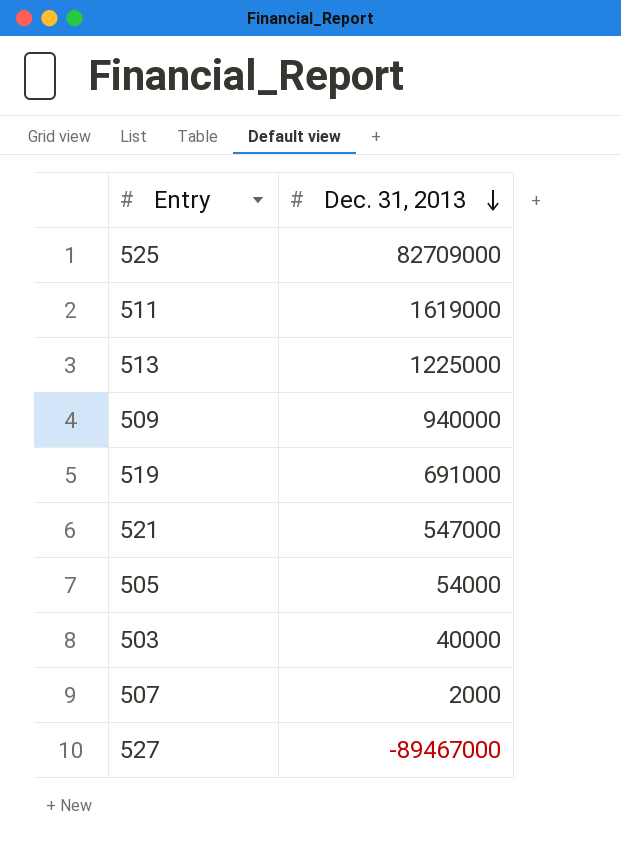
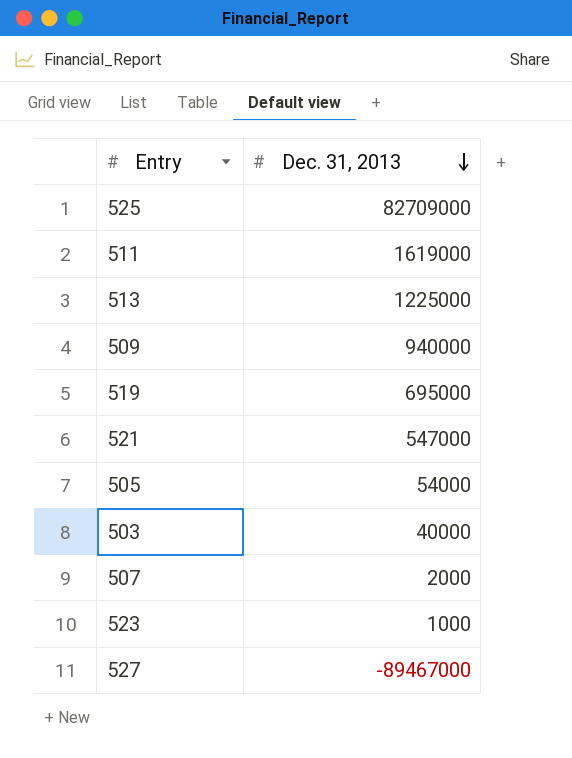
519 | Dec. 31, 2013: 691000 -> 695000
row 523: none -> 1000

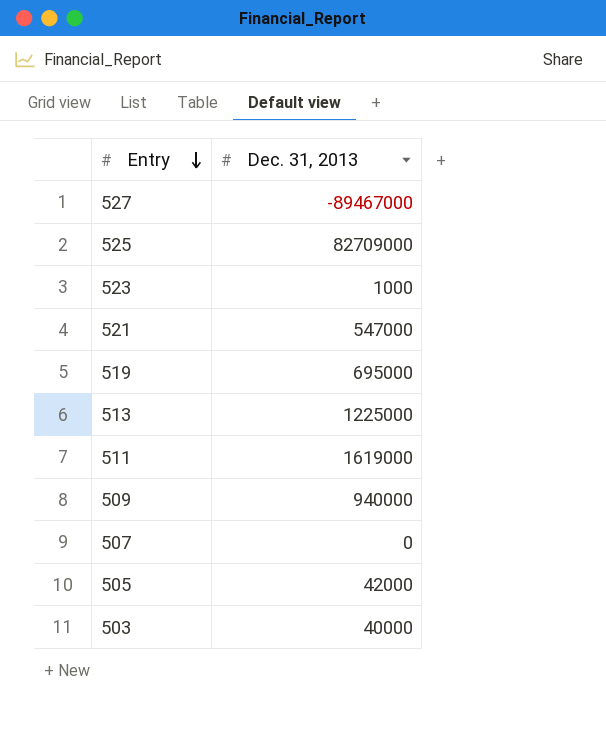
row order: Dec. 31, 2013 descending -> Entry descending
507 | Dec. 31, 2013: 2000 -> 0
505 | Dec. 31, 2013: 54000 -> 42000

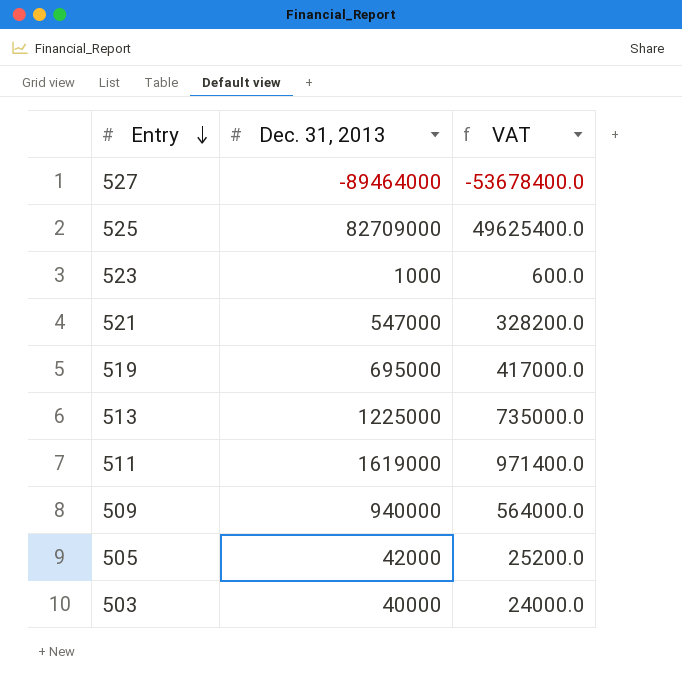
column VAT | formula: none -> [Dec. 31, 2013] * 0.6
row 507: 0 -> none
527 | Dec. 31, 2013: -89467000 -> -89464000

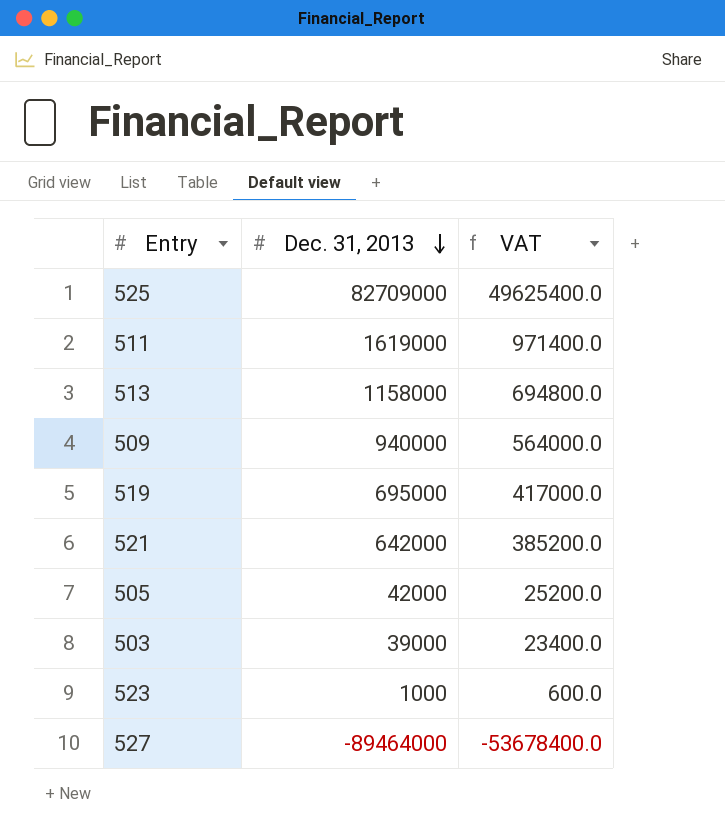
row order: Entry descending -> Dec. 31, 2013 descending
513 | Dec. 31, 2013: 1225000 -> 1158000
513 | VAT: 735000.0 -> 694800.0
521 | Dec. 31, 2013: 547000 -> 642000
521 | VAT: 328200.0 -> 385200.0
503 | Dec. 31, 2013: 40000 -> 39000
503 | VAT: 24000.0 -> 23400.0

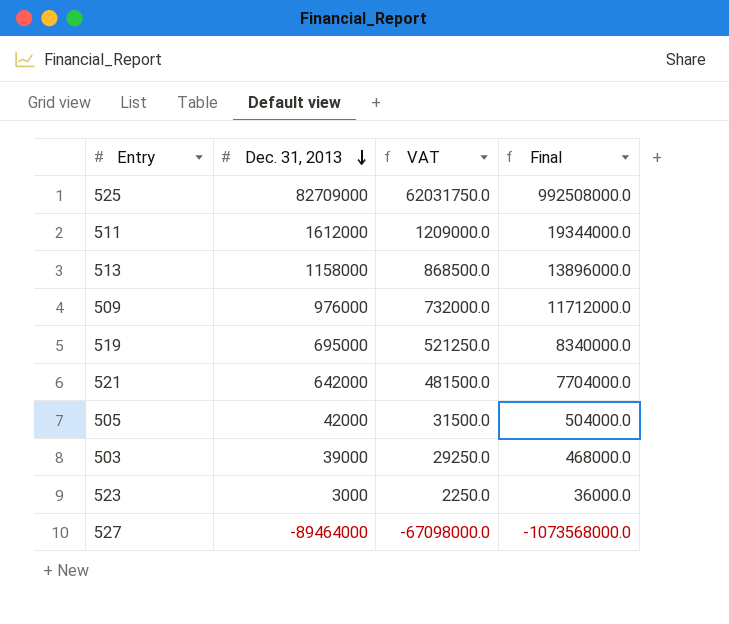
column VAT | formula: [Dec. 31, 2013] * 0.6 -> [Dec. 31, 2013] * 0.75
column Final | formula: none -> [Dec. 31, 2013] * 12
511 | Dec. 31, 2013: 1619000 -> 1612000
509 | Dec. 31, 2013: 940000 -> 976000
523 | Dec. 31, 2013: 1000 -> 3000

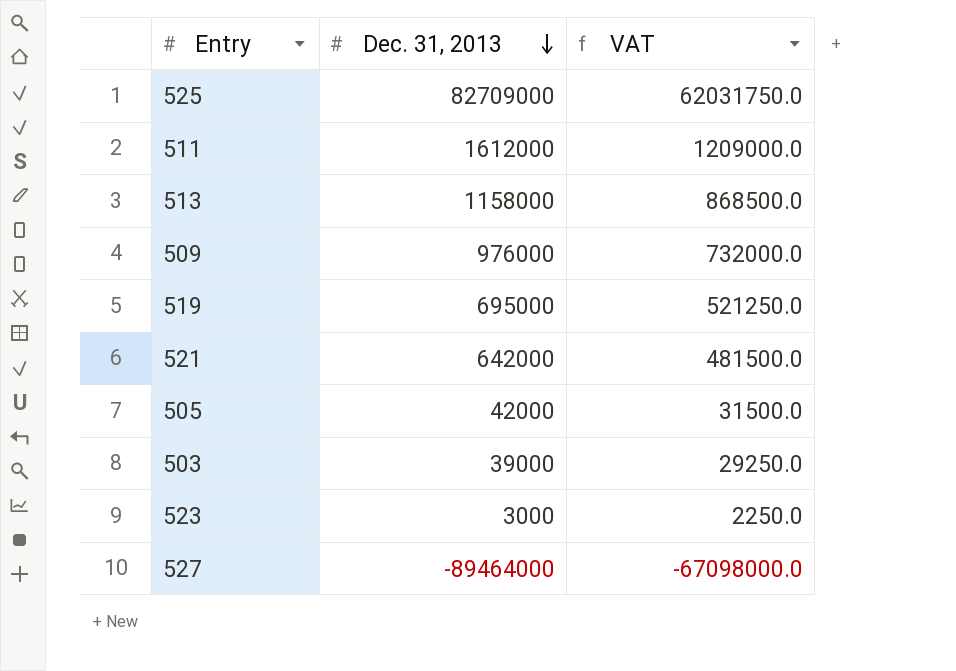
column Final | formula: [Dec. 31, 2013] * 12 -> none

